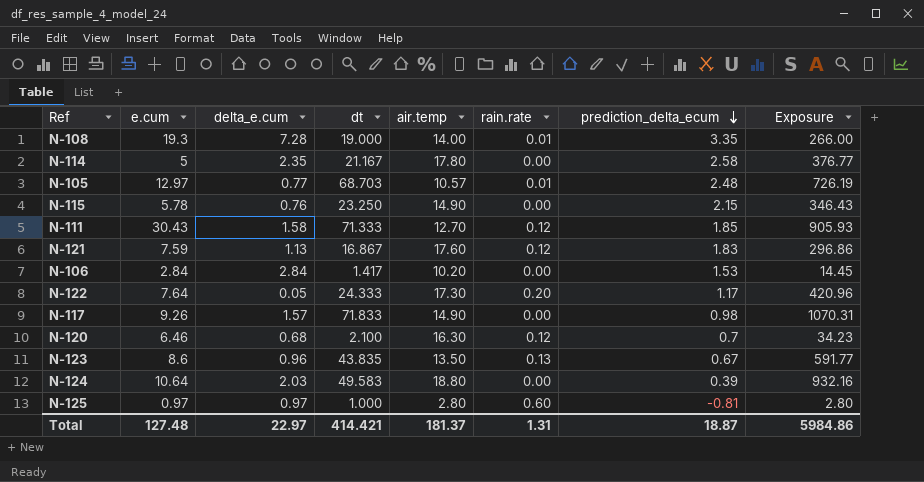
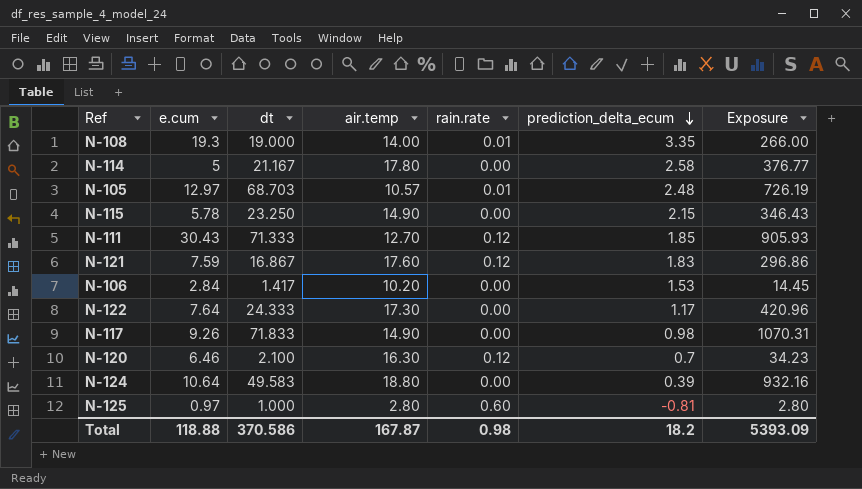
column delta_e.cum | position: 3 -> none
row N-123: 8.6 | 0.96 | 43.835 | 13.50 | 0.13 | 0.67 | 591.77 -> none
N-122 | rain.rate: 0.20 -> 0.00
Total | e.cum: 127.48 -> 118.88
Total | dt: 414.421 -> 370.586
Total | air.temp: 181.37 -> 167.87
Total | rain.rate: 1.31 -> 0.98
Total | prediction_delta_ecum: 18.87 -> 18.2
Total | Exposure: 5984.86 -> 5393.09

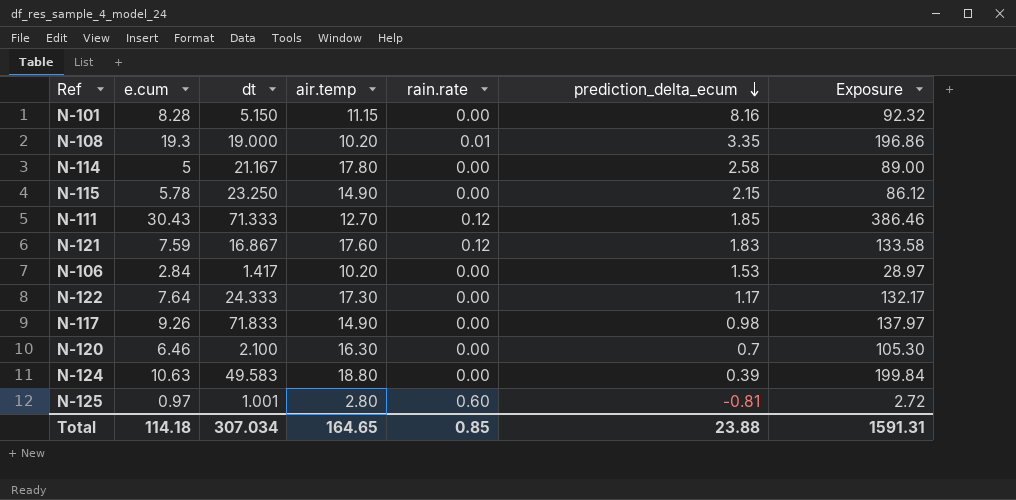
column Exposure | formula: [dt] * [air.temp] -> [e.cum] * [air.temp]
row N-105: 12.97 | 68.703 | 10.57 | 0.01 | 2.48 | 726.19 -> none
row N-101: none -> 8.28 | 5.150 | 11.15 | 0.00 | 8.16 | 92.32
N-108 | air.temp: 14.00 -> 10.20
N-120 | rain.rate: 0.12 -> 0.00
N-124 | e.cum: 10.64 -> 10.63
N-125 | dt: 1.000 -> 1.001
Total | e.cum: 118.88 -> 114.18
Total | dt: 370.586 -> 307.034
Total | air.temp: 167.87 -> 164.65
Total | rain.rate: 0.98 -> 0.85
Total | prediction_delta_ecum: 18.2 -> 23.88
Total | Exposure: 5393.09 -> 1591.31

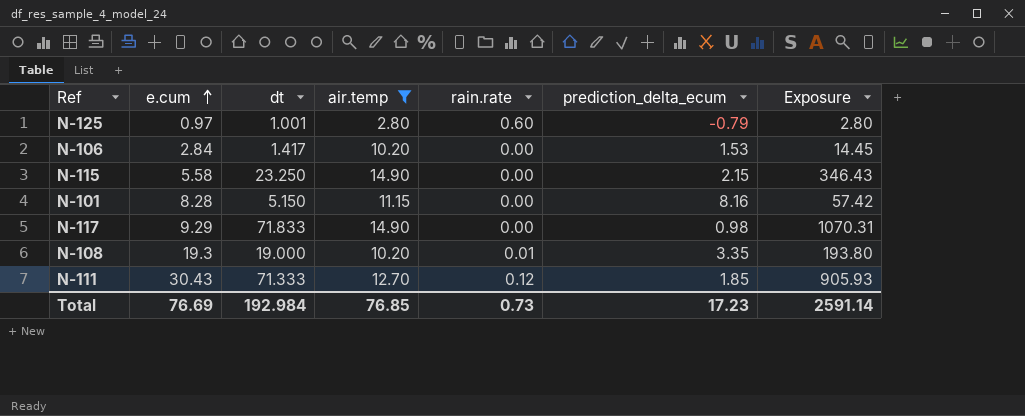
filter: none -> air.temp <= 14.90
row order: prediction_delta_ecum descending -> e.cum ascending
column Exposure | formula: [e.cum] * [air.temp] -> [dt] * [air.temp]
N-125 | prediction_delta_ecum: -0.81 -> -0.79
N-115 | e.cum: 5.78 -> 5.58
N-117 | e.cum: 9.26 -> 9.29
Total | e.cum: 114.18 -> 76.69
Total | dt: 307.034 -> 192.984
Total | air.temp: 164.65 -> 76.85
Total | rain.rate: 0.85 -> 0.73
Total | prediction_delta_ecum: 23.88 -> 17.23
Total | Exposure: 1591.31 -> 2591.14

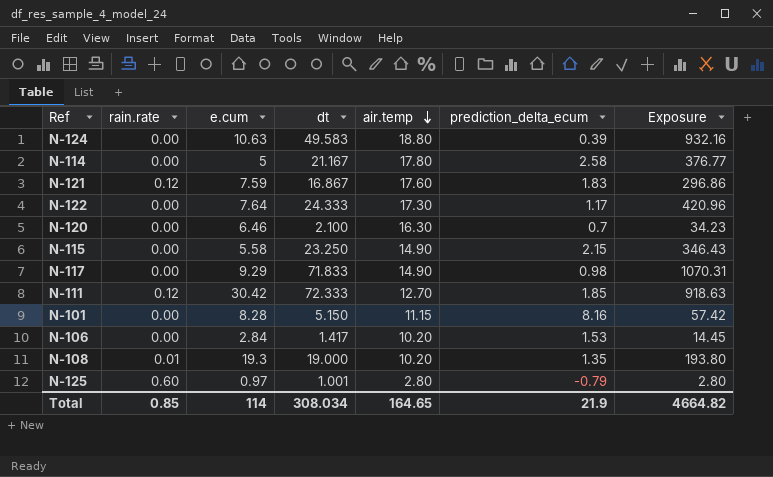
filter: air.temp <= 14.90 -> none
row order: e.cum ascending -> air.temp descending
column rain.rate | position: 5 -> 2
N-111 | e.cum: 30.43 -> 30.42
N-111 | dt: 71.333 -> 72.333
N-111 | Exposure: 905.93 -> 918.63
N-108 | prediction_delta_ecum: 3.35 -> 1.35
Total | rain.rate: 0.73 -> 0.85
Total | e.cum: 76.69 -> 114
Total | dt: 192.984 -> 308.034
Total | air.temp: 76.85 -> 164.65
Total | prediction_delta_ecum: 17.23 -> 21.9
Total | Exposure: 2591.14 -> 4664.82

